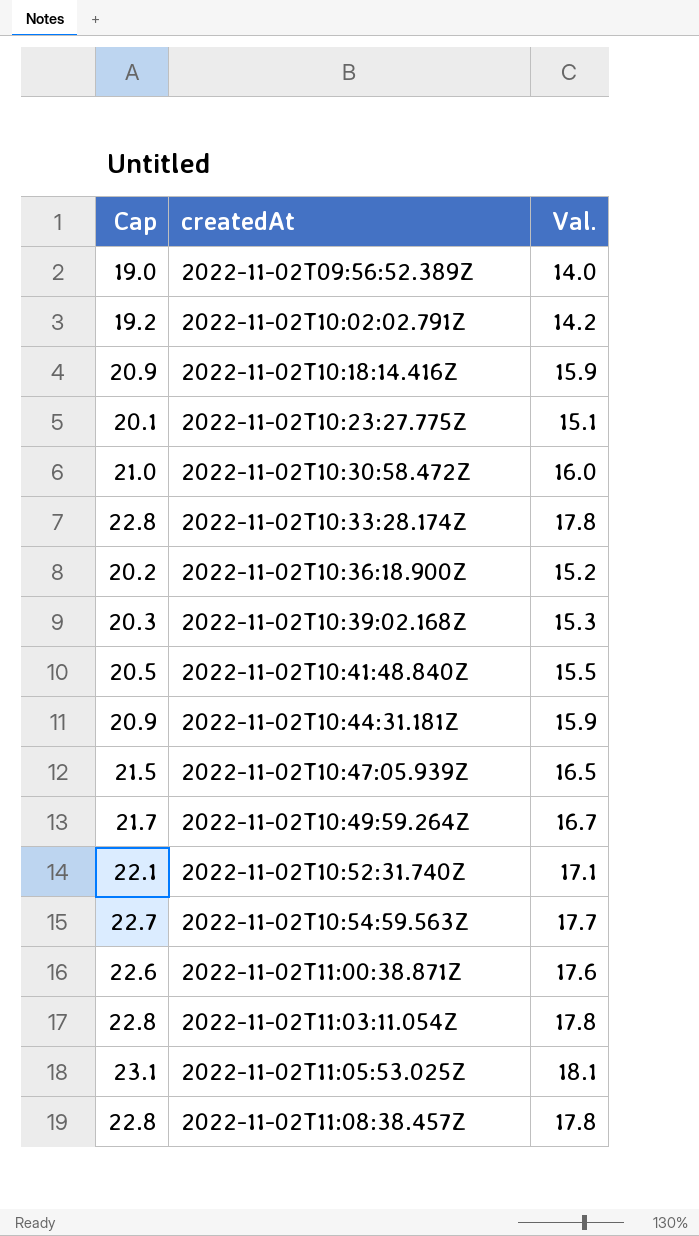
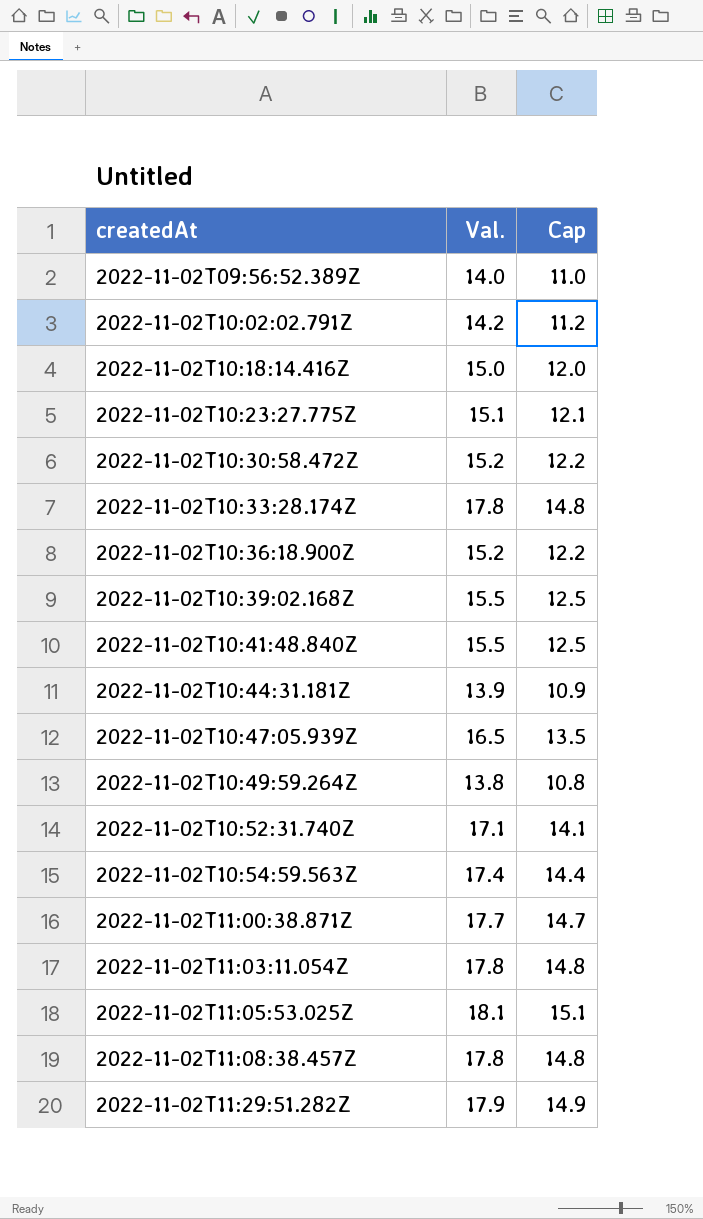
column Cap | formula: [Val.] + 5 -> [Val.] - 3
column Cap | position: 1 -> 3
2022-11-02T10:18:14.416Z | Val.: 15.9 -> 15.0
2022-11-02T10:30:58.472Z | Val.: 16.0 -> 15.2
2022-11-02T10:39:02.168Z | Val.: 15.3 -> 15.5
2022-11-02T10:44:31.181Z | Val.: 15.9 -> 13.9
2022-11-02T10:49:59.264Z | Val.: 16.7 -> 13.8
2022-11-02T10:54:59.563Z | Val.: 17.7 -> 17.4
2022-11-02T11:00:38.871Z | Val.: 17.6 -> 17.7
row 2022-11-02T11:29:51.282Z: none -> 17.9 | 14.9

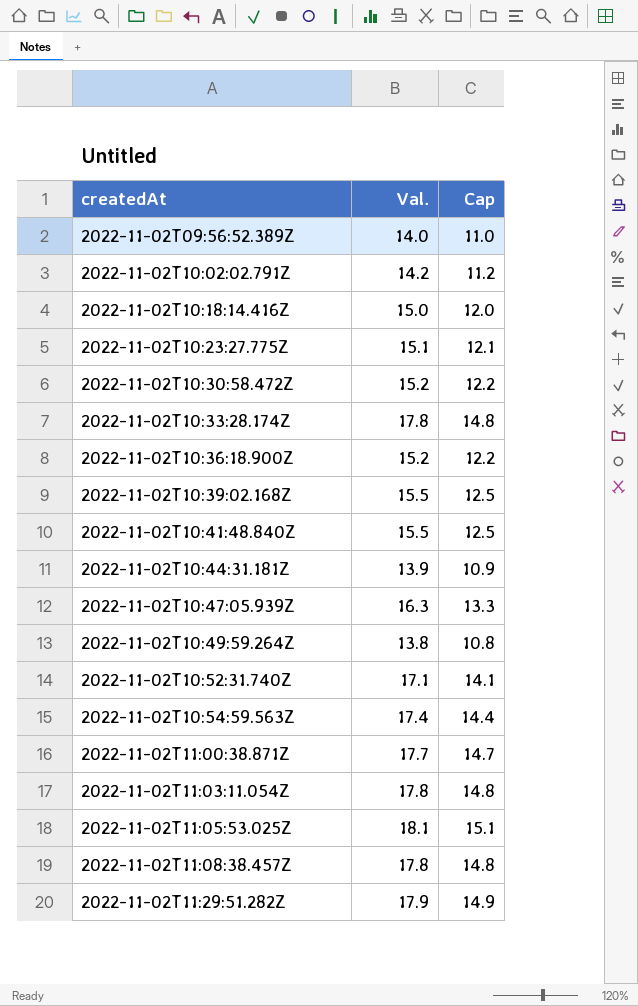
2022-11-02T10:47:05.939Z | Val.: 16.5 -> 16.3
2022-11-02T10:47:05.939Z | Cap: 13.5 -> 13.3

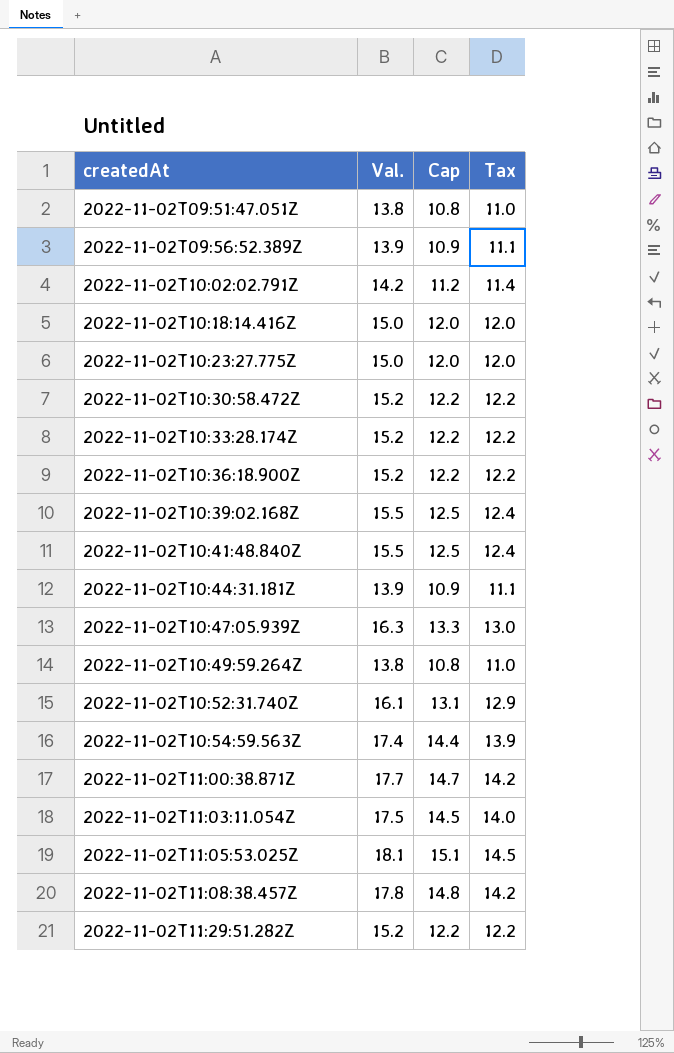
column Tax | formula: none -> [Val.] * 0.8
row 2022-11-02T09:51:47.051Z: none -> 13.8 | 10.8 | 11.0
2022-11-02T09:56:52.389Z | Val.: 14.0 -> 13.9
2022-11-02T09:56:52.389Z | Cap: 11.0 -> 10.9
2022-11-02T10:23:27.775Z | Val.: 15.1 -> 15.0
2022-11-02T10:23:27.775Z | Cap: 12.1 -> 12.0
2022-11-02T10:33:28.174Z | Val.: 17.8 -> 15.2
2022-11-02T10:33:28.174Z | Cap: 14.8 -> 12.2
2022-11-02T10:52:31.740Z | Val.: 17.1 -> 16.1
2022-11-02T10:52:31.740Z | Cap: 14.1 -> 13.1
2022-11-02T11:03:11.054Z | Val.: 17.8 -> 17.5
2022-11-02T11:03:11.054Z | Cap: 14.8 -> 14.5
2022-11-02T11:29:51.282Z | Val.: 17.9 -> 15.2
2022-11-02T11:29:51.282Z | Cap: 14.9 -> 12.2

